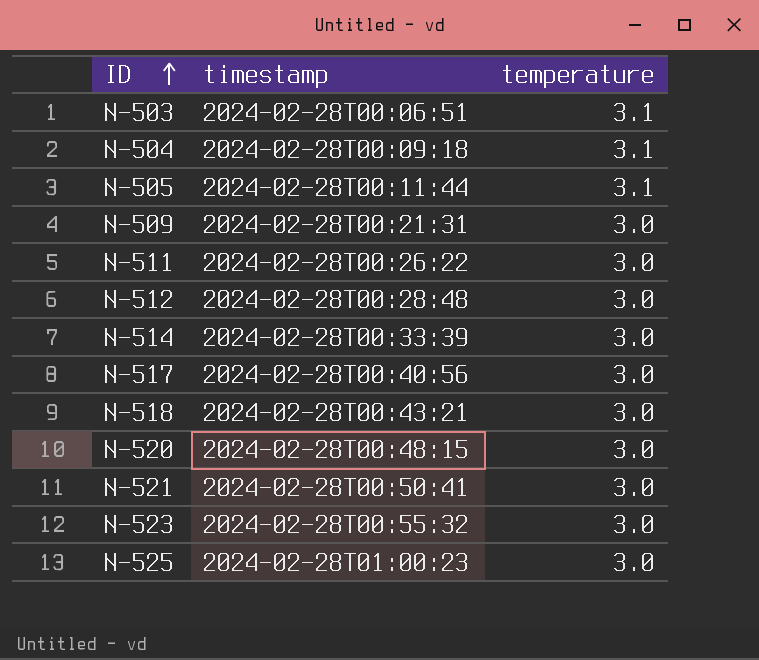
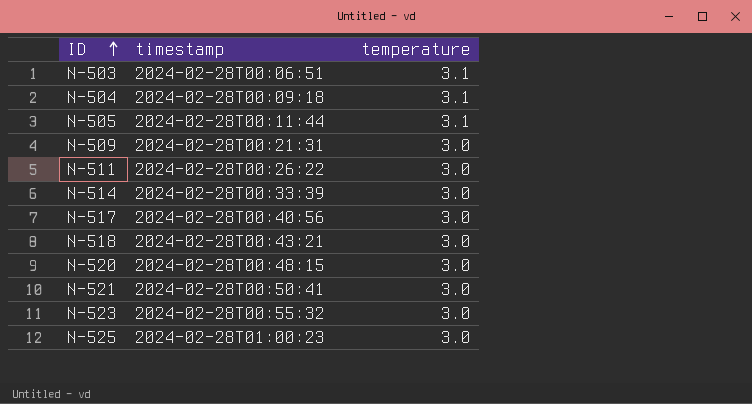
row N-512: 2024-02-28T00:28:48 | 3.0 -> none

